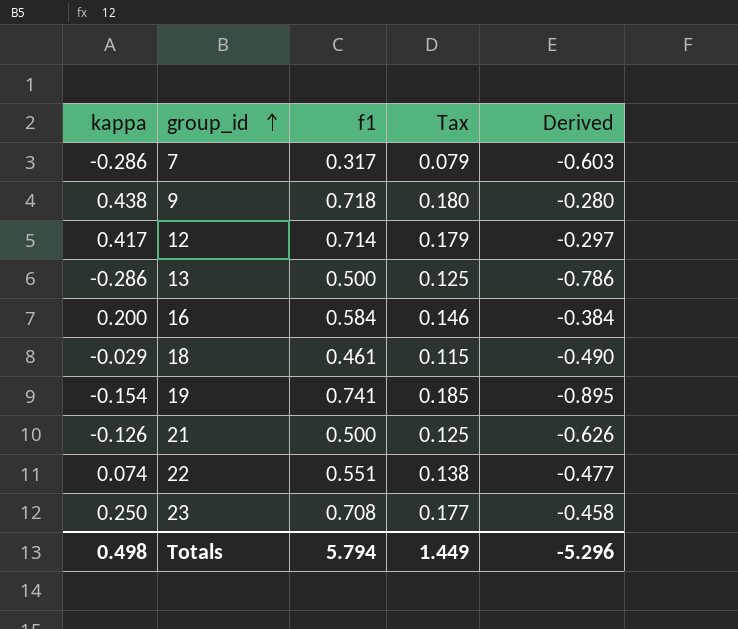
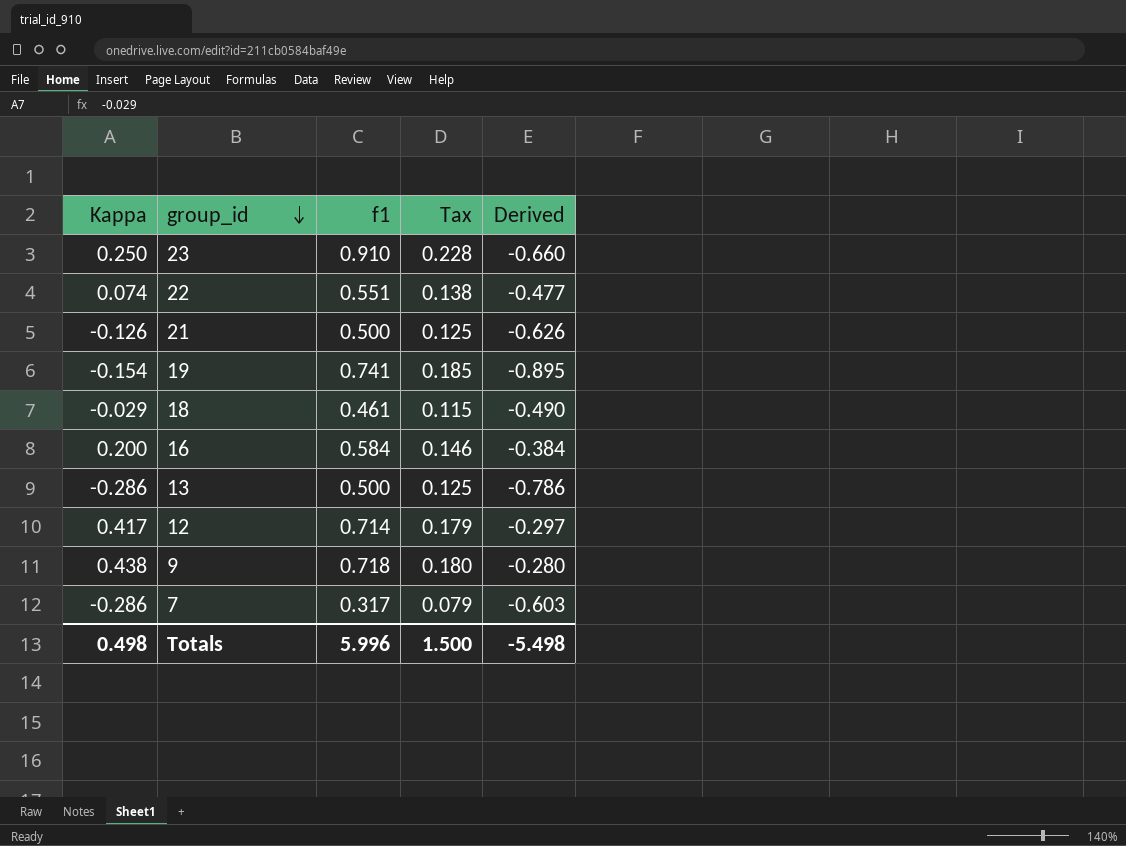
row order: group_id ascending -> group_id descending
column name: kappa -> Kappa
23 | f1: 0.708 -> 0.910
23 | Tax: 0.177 -> 0.228
23 | Derived: -0.458 -> -0.660
Totals | f1: 5.794 -> 5.996
Totals | Tax: 1.449 -> 1.500
Totals | Derived: -5.296 -> -5.498

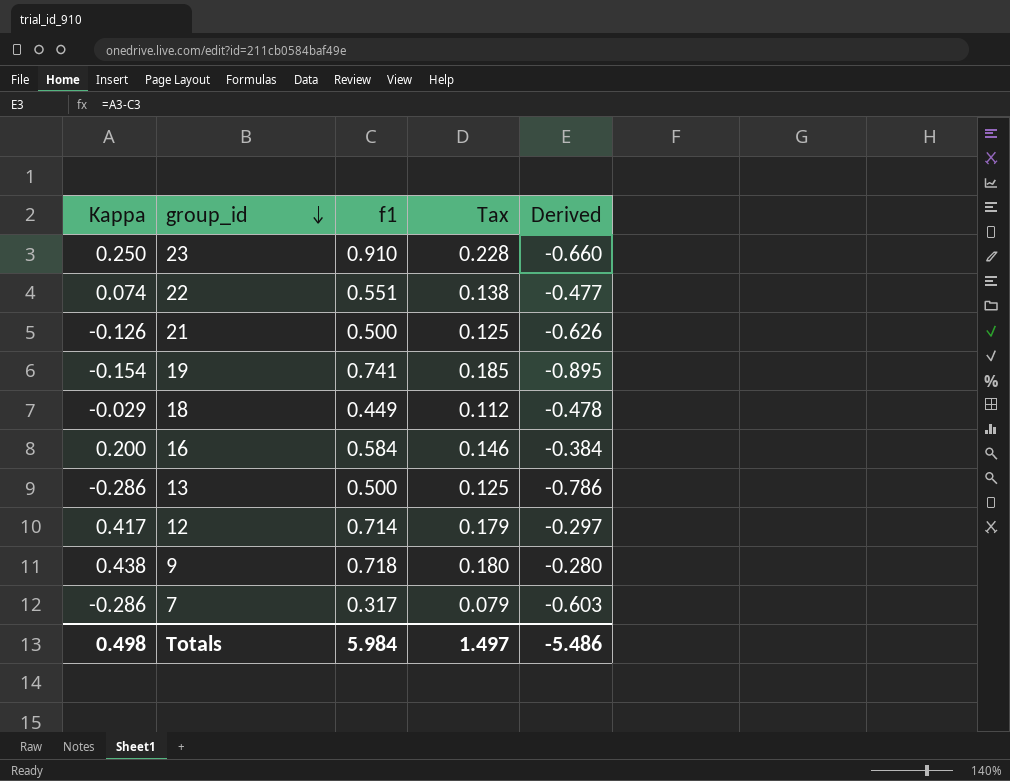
18 | f1: 0.461 -> 0.449
18 | Tax: 0.115 -> 0.112
18 | Derived: -0.490 -> -0.478
Totals | f1: 5.996 -> 5.984
Totals | Tax: 1.500 -> 1.497
Totals | Derived: -5.498 -> -5.486

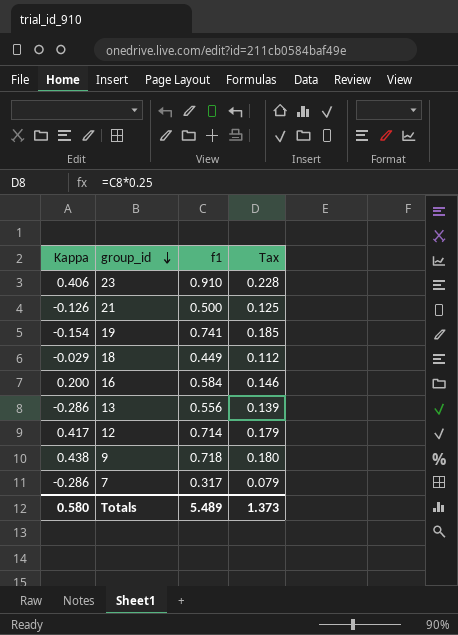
column Derived | formula: [Kappa] - [f1] -> none
row 22: 0.074 | 0.551 | 0.138 | -0.477 -> none
23 | Kappa: 0.250 -> 0.406
13 | f1: 0.500 -> 0.556
13 | Tax: 0.125 -> 0.139
Totals | Kappa: 0.498 -> 0.580
Totals | f1: 5.984 -> 5.489
Totals | Tax: 1.497 -> 1.373

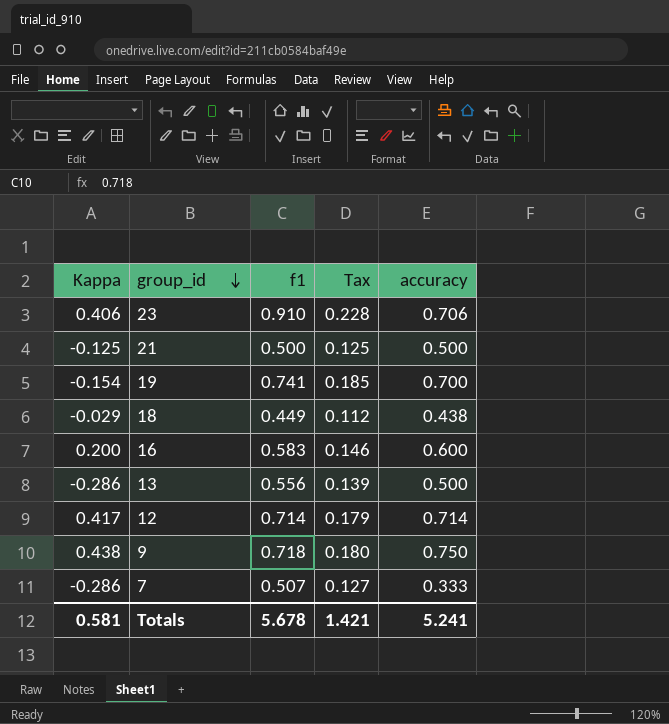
column accuracy | position: none -> 5
21 | Kappa: -0.126 -> -0.125
16 | f1: 0.584 -> 0.583
7 | f1: 0.317 -> 0.507
7 | Tax: 0.079 -> 0.127
Totals | Kappa: 0.580 -> 0.581
Totals | f1: 5.489 -> 5.678
Totals | Tax: 1.373 -> 1.421

